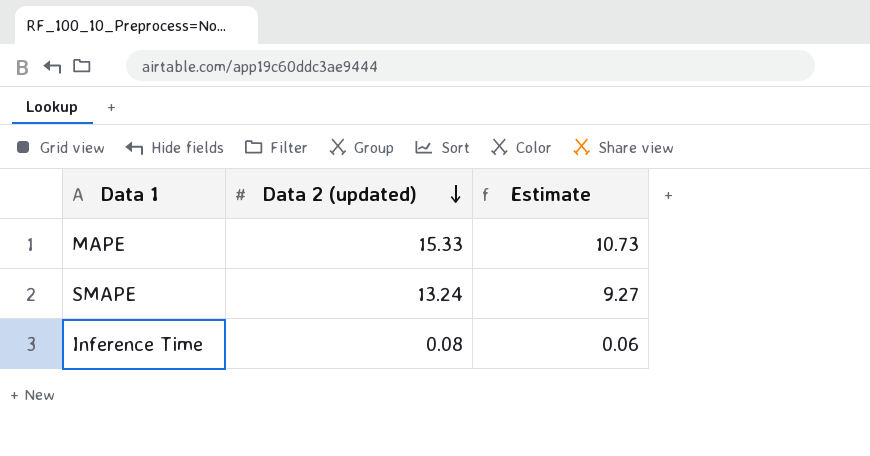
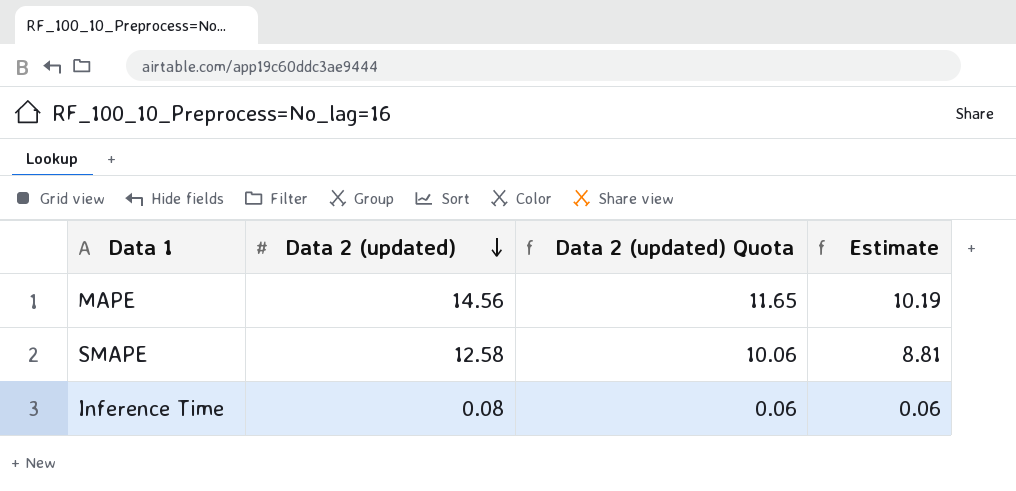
column Data 2 (updated) Quota | formula: none -> [Data 2 (updated)] * 0.8
MAPE | Data 2 (updated): 15.33 -> 14.56
MAPE | Estimate: 10.73 -> 10.19
SMAPE | Data 2 (updated): 13.24 -> 12.58
SMAPE | Estimate: 9.27 -> 8.81

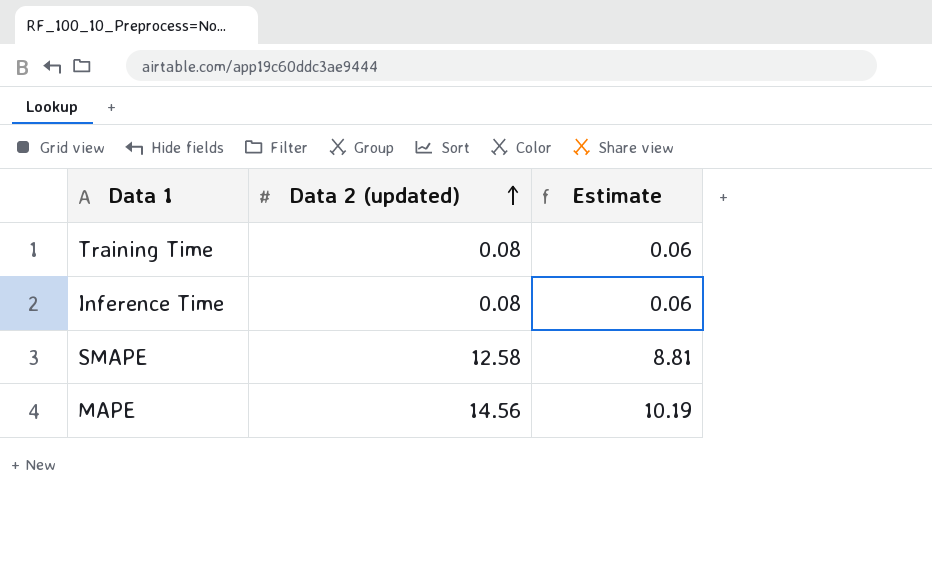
row order: Data 2 (updated) descending -> Data 2 (updated) ascending
column Data 2 (updated) Quota | formula: [Data 2 (updated)] * 0.8 -> none
row Training Time: none -> 0.08 | 0.06

